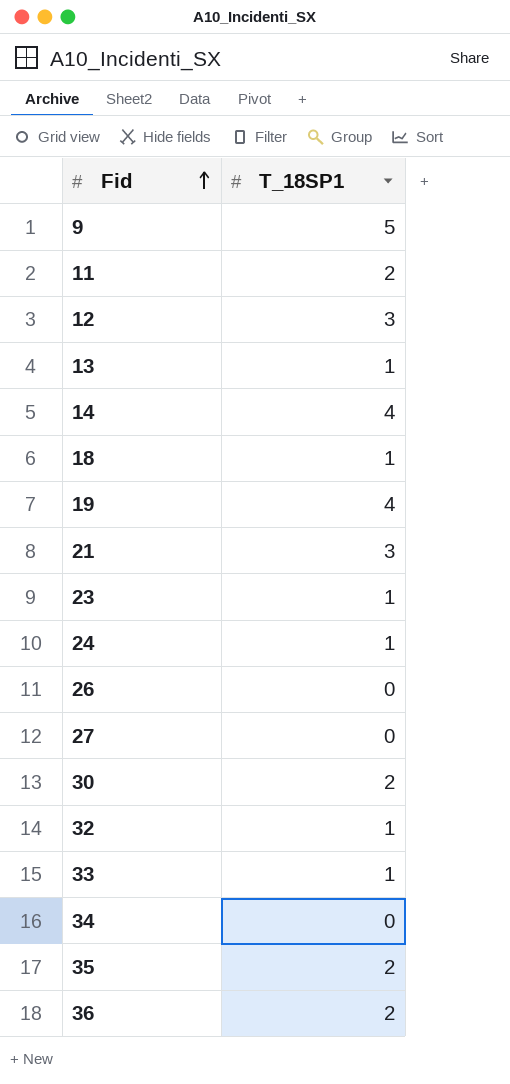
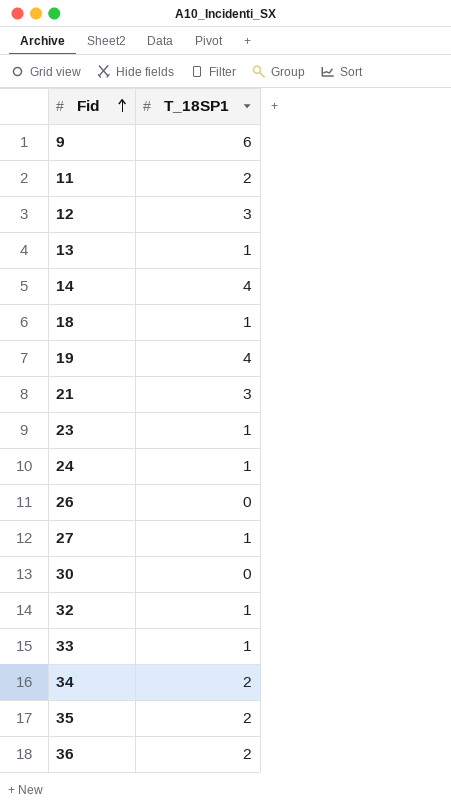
9 | T_18SP1: 5 -> 6
27 | T_18SP1: 0 -> 1
30 | T_18SP1: 2 -> 0
34 | T_18SP1: 0 -> 2

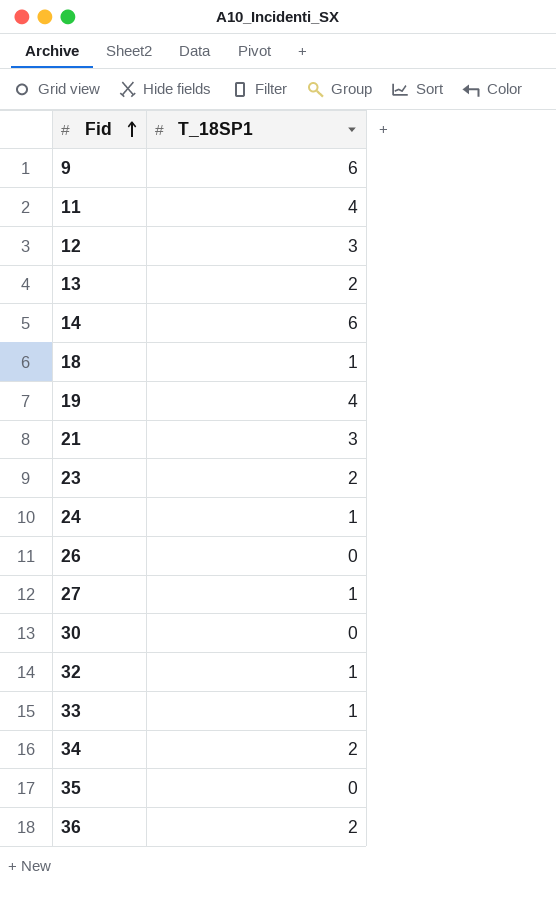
11 | T_18SP1: 2 -> 4
13 | T_18SP1: 1 -> 2
14 | T_18SP1: 4 -> 6
23 | T_18SP1: 1 -> 2
35 | T_18SP1: 2 -> 0

